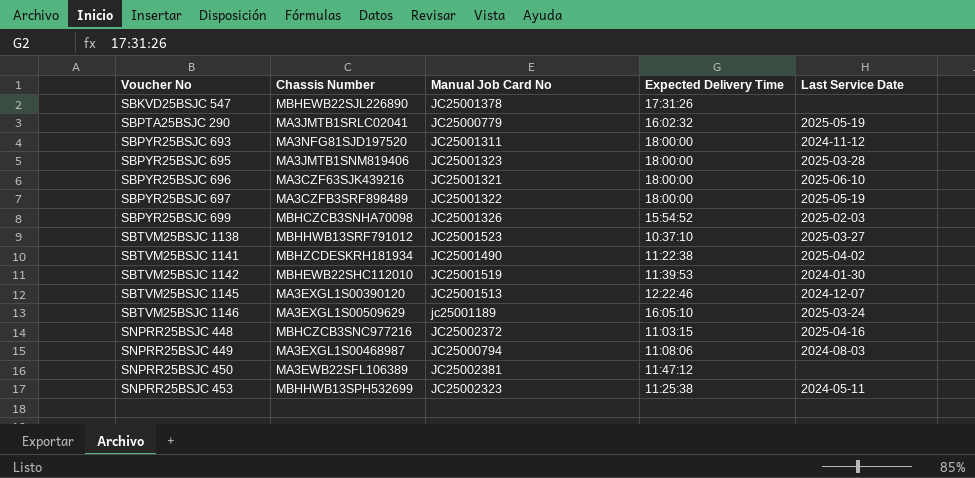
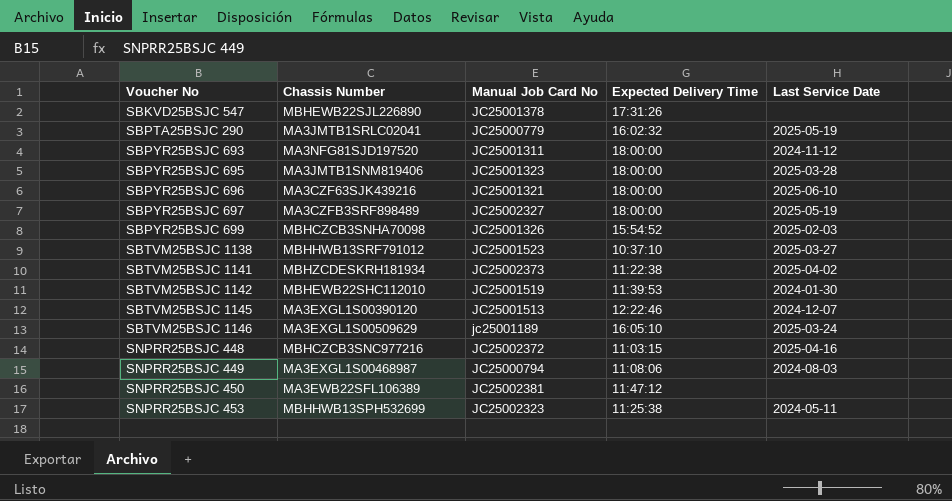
SBPYR25BSJC 697 | Manual Job Card No: JC25001322 -> JC25002327
SBTVM25BSJC 1141 | Manual Job Card No: JC25001490 -> JC25002373

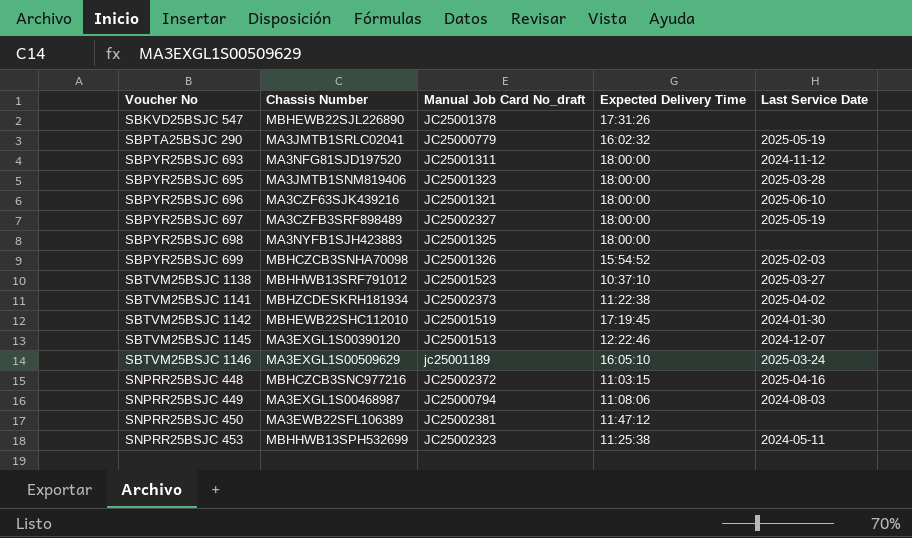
column name: Manual Job Card No -> Manual Job Card No_draft
row SBPYR25BSJC 698: none -> MA3NYFB1SJH423883 | JC25001325 | 18:00:00 | none
SBTVM25BSJC 1142 | Expected Delivery Time: 11:39:53 -> 17:19:45

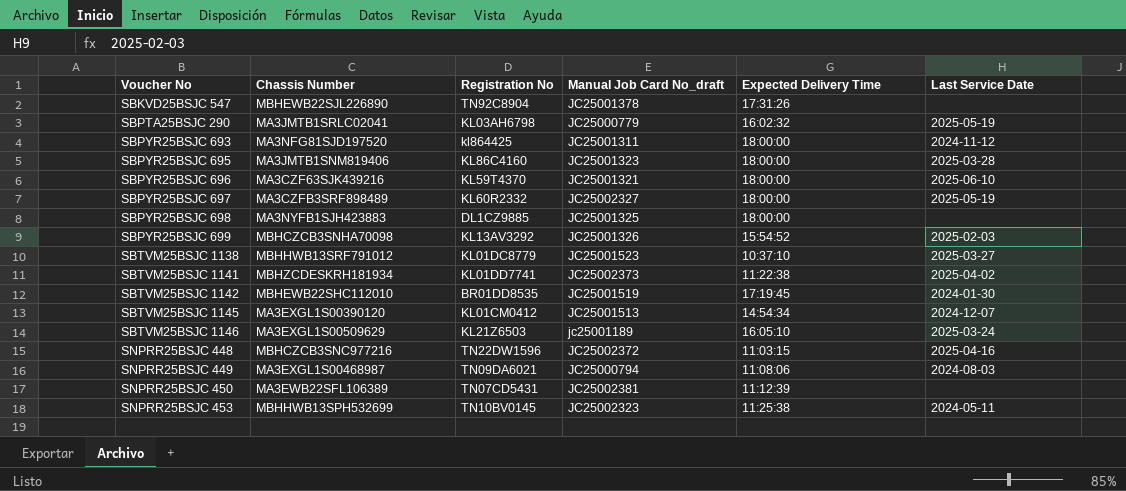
column Registration No | position: none -> 3
SBTVM25BSJC 1145 | Expected Delivery Time: 12:22:46 -> 14:54:34
SNPRR25BSJC 450 | Expected Delivery Time: 11:47:12 -> 11:12:39

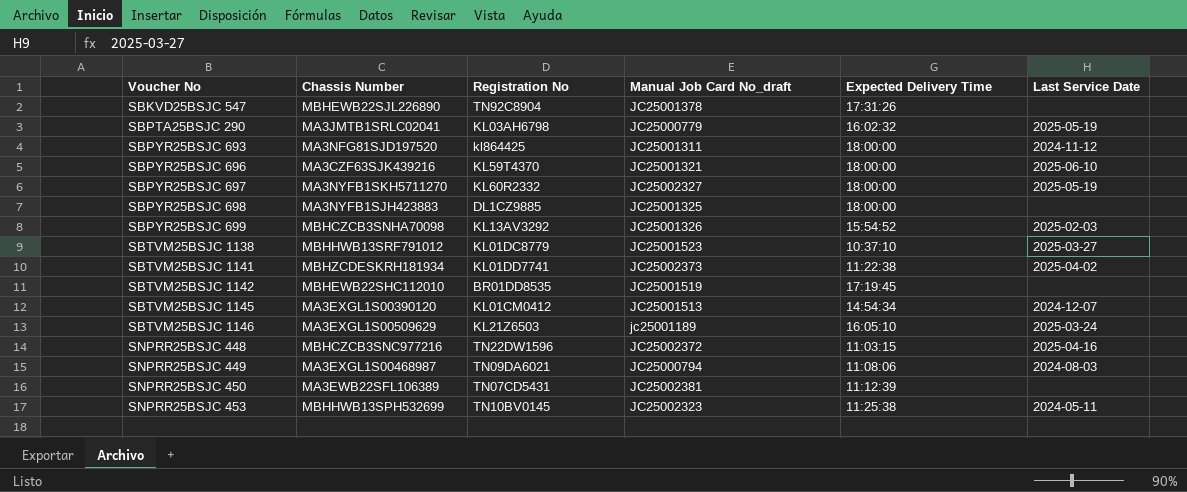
row SBPYR25BSJC 695: MA3JMTB1SNM819406 | KL86C4160 | JC25001323 | 18:00:00 | 2025-03-28 -> none
SBPYR25BSJC 697 | Chassis Number: MA3CZFB3SRF898489 -> MA3NYFB1SKH5711270
SBTVM25BSJC 1142 | Last Service Date: 2024-01-30 -> none

